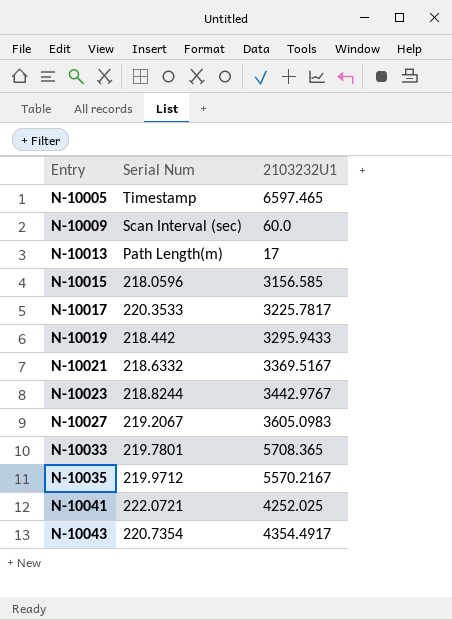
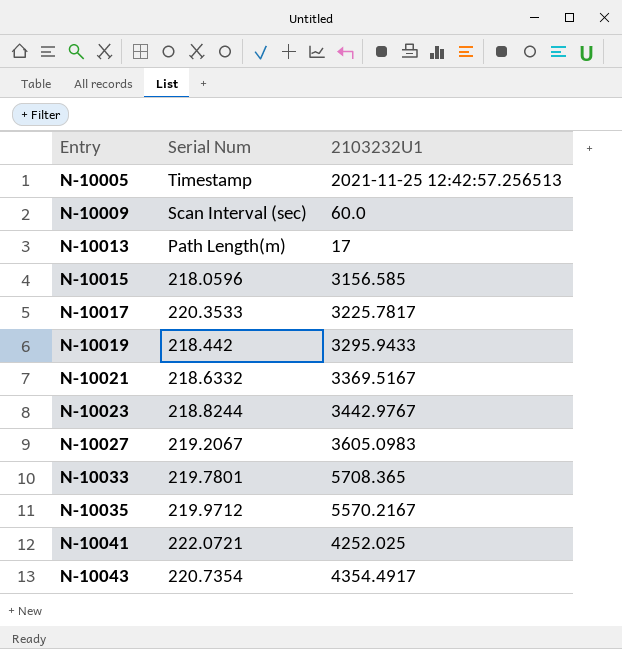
N-10005 | 2103232U1: 6597.465 -> 2021-11-25 12:42:57.256513

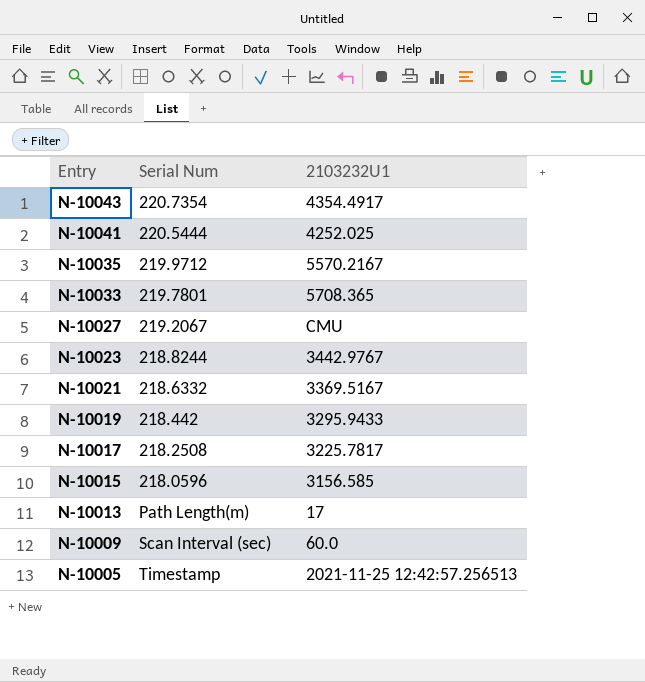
row order: Entry ascending -> Entry descending
N-10041 | Serial Num: 222.0721 -> 220.5444
N-10027 | 2103232U1: 3605.0983 -> CMU
N-10017 | Serial Num: 220.3533 -> 218.2508

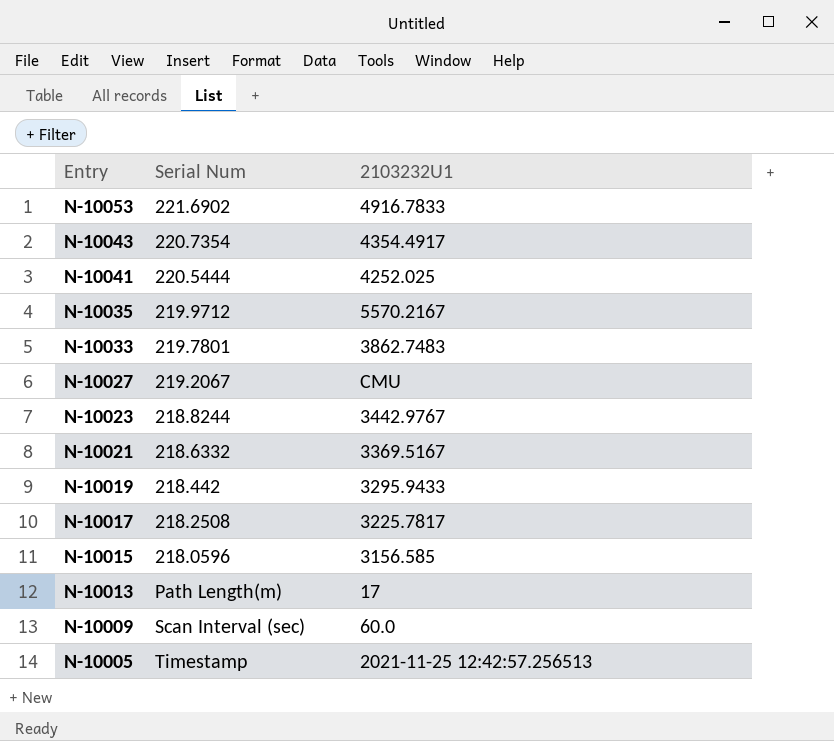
row N-10053: none -> 221.6902 | 4916.7833
N-10033 | 2103232U1: 5708.365 -> 3862.7483

